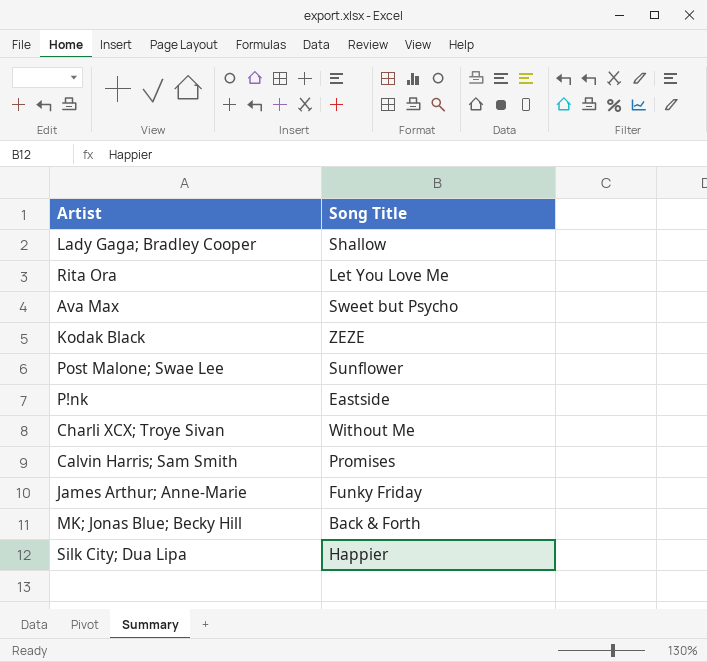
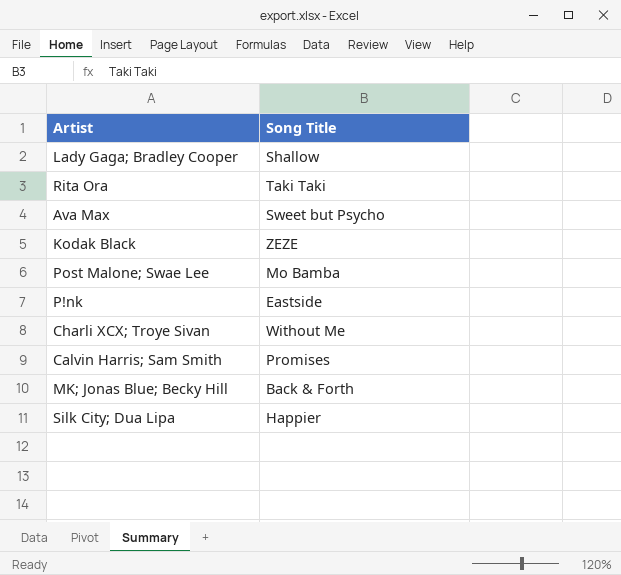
row James Arthur; Anne-Marie: Funky Friday -> none
Rita Ora | Song Title: Let You Love Me -> Taki Taki
Post Malone; Swae Lee | Song Title: Sunflower -> Mo Bamba

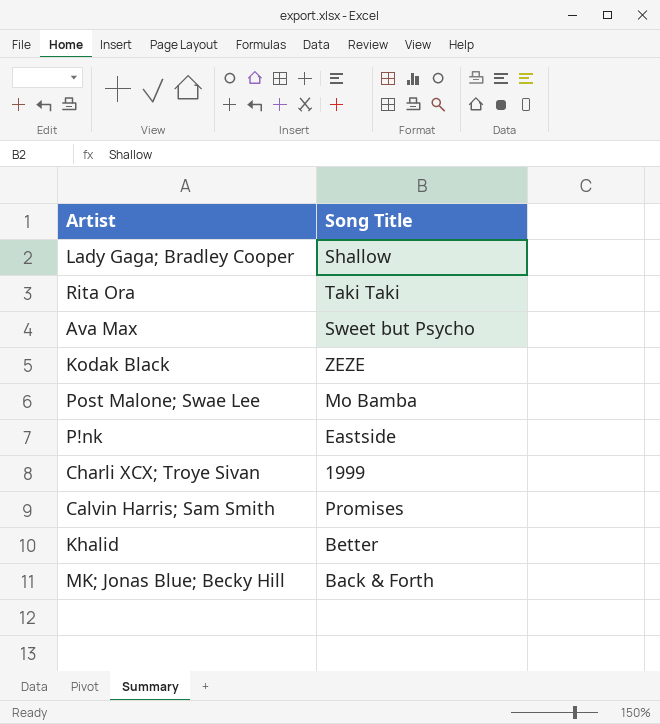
row Silk City; Dua Lipa: Happier -> none
Charli XCX; Troye Sivan | Song Title: Without Me -> 1999
row Khalid: none -> Better

